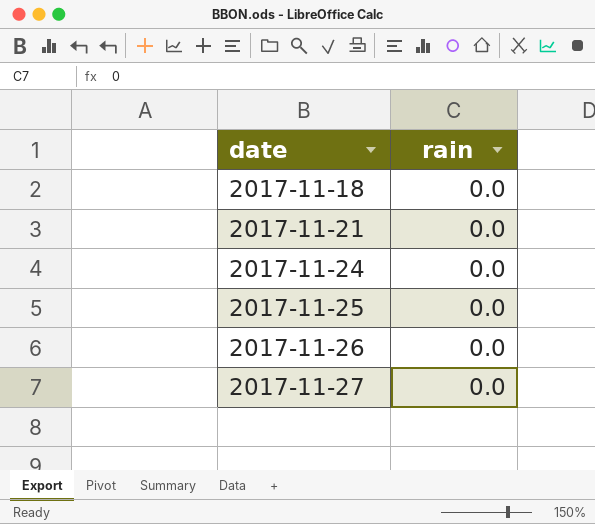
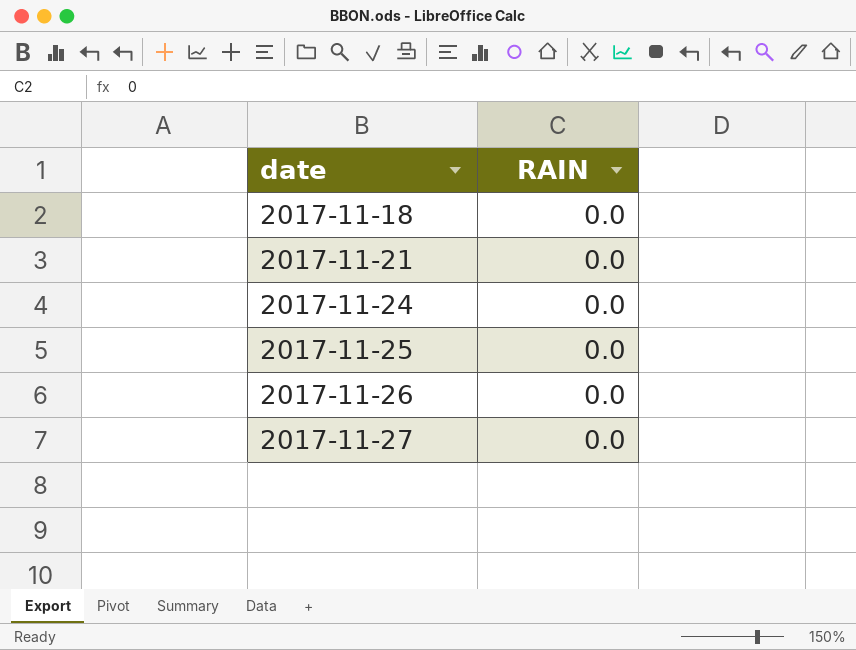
column name: rain -> RAIN

